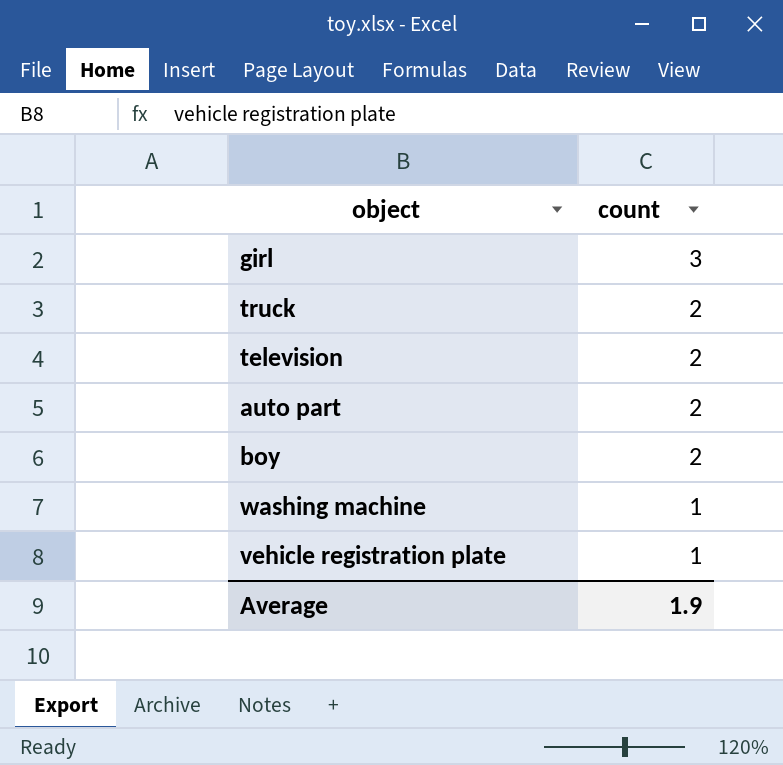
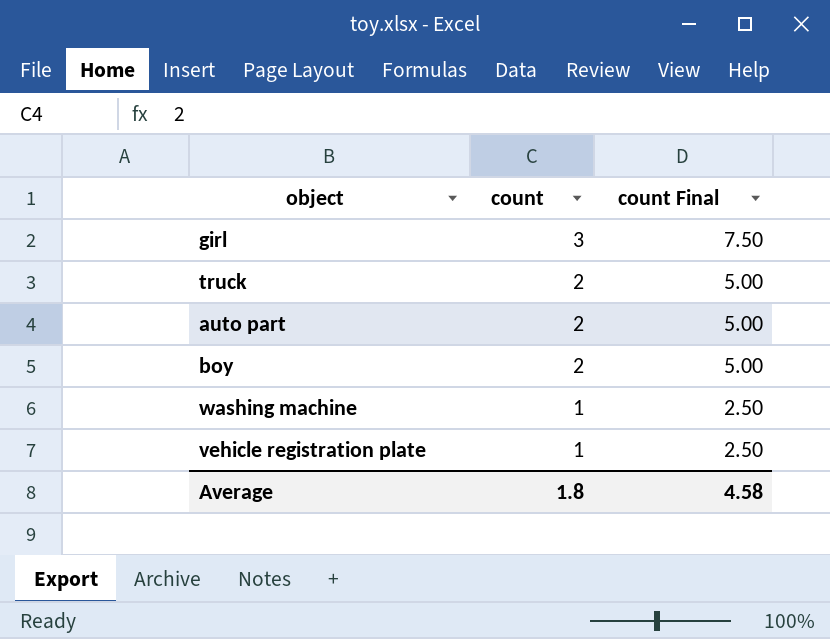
column count Final | formula: none -> [count] * 2.5
row television: 2 -> none
Average | count: 1.9 -> 1.8

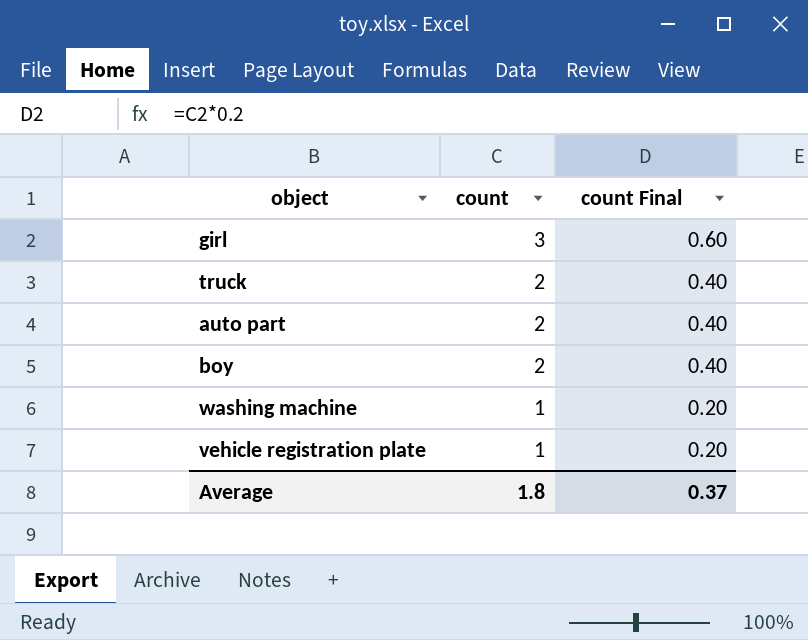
column count Final | formula: [count] * 2.5 -> [count] * 0.2
Average | count Final: 4.58 -> 0.37

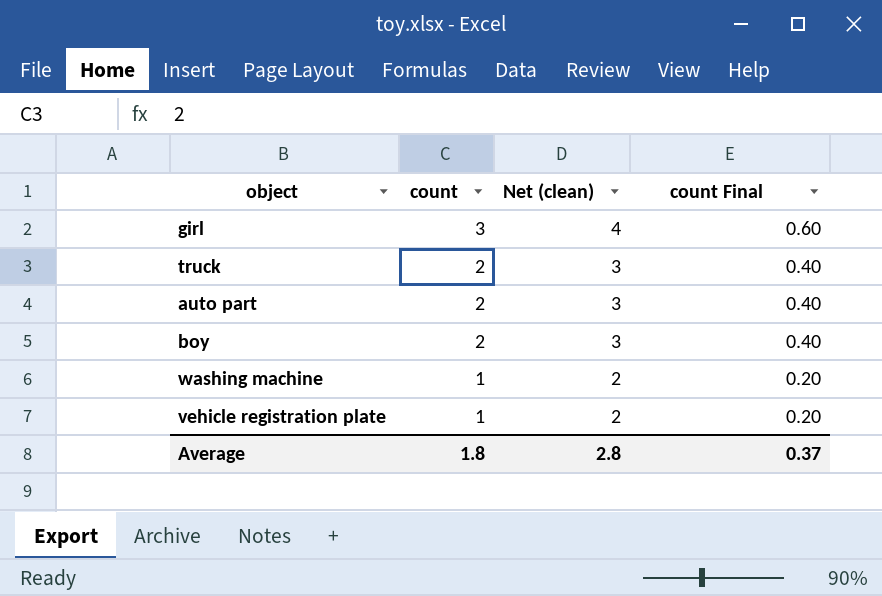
column Net (clean) | formula: none -> [count] + 1

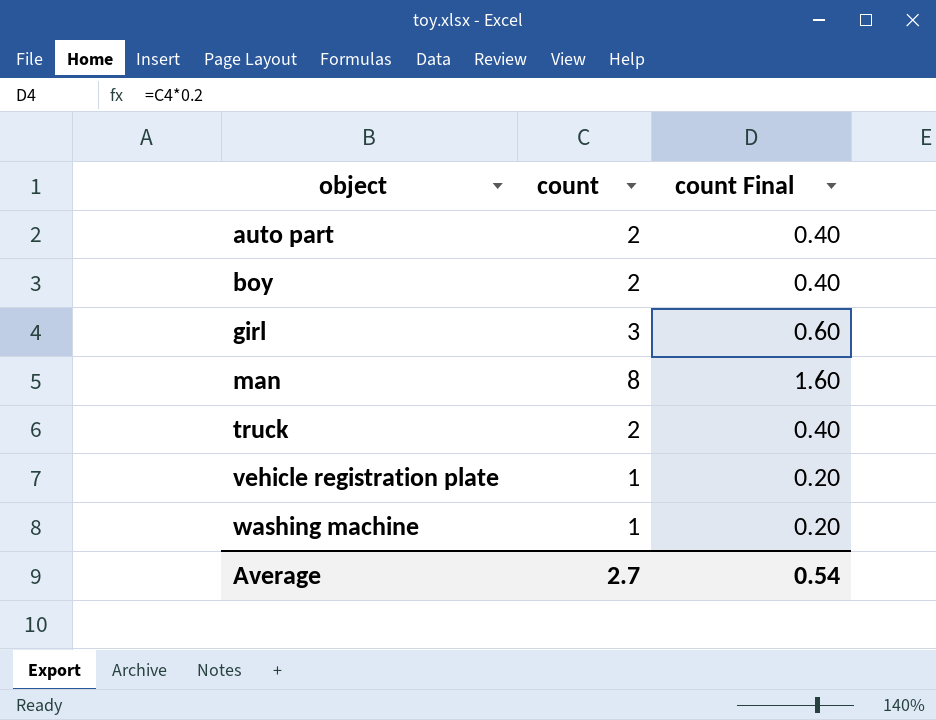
row order: count descending -> object ascending
column Net (clean) | formula: [count] + 1 -> none
row man: none -> 8 | 1.60
Average | count: 1.8 -> 2.7
Average | count Final: 0.37 -> 0.54

